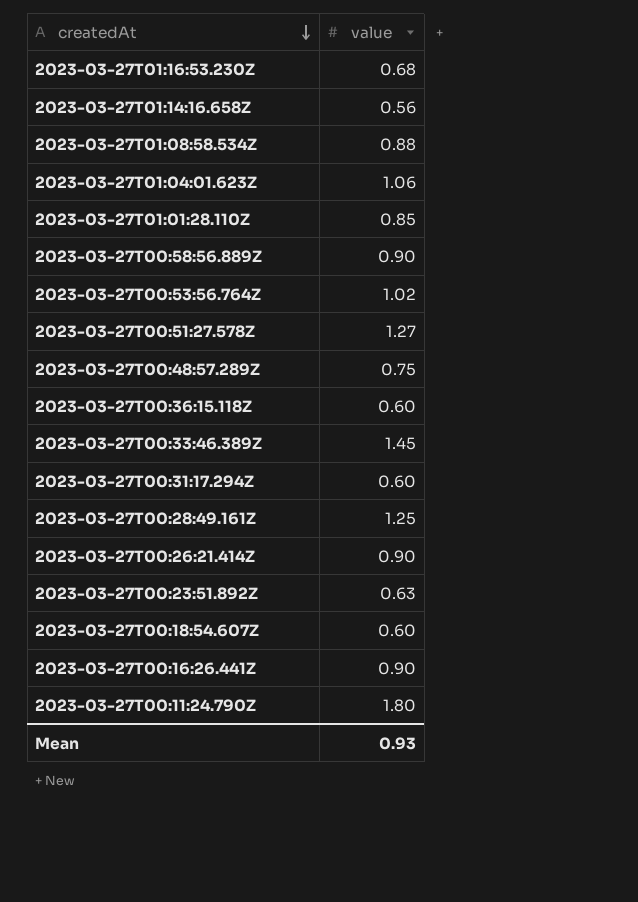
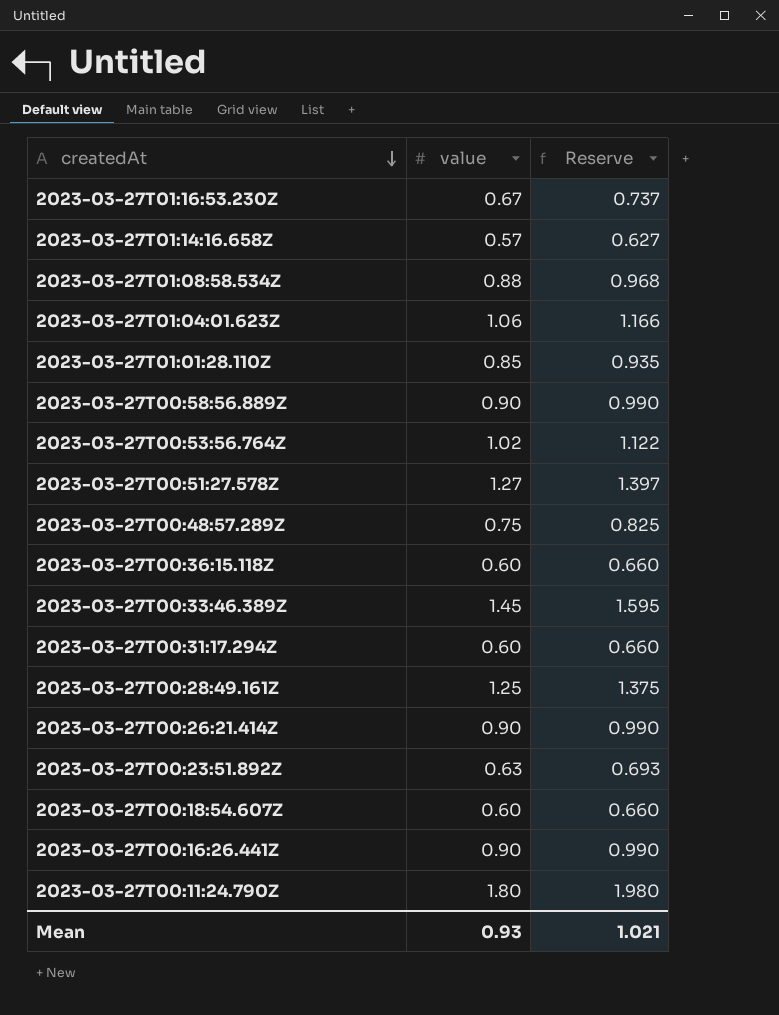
column Reserve | formula: none -> [value] * 1.1
2023-03-27T01:16:53.230Z | value: 0.68 -> 0.67
2023-03-27T01:14:16.658Z | value: 0.56 -> 0.57

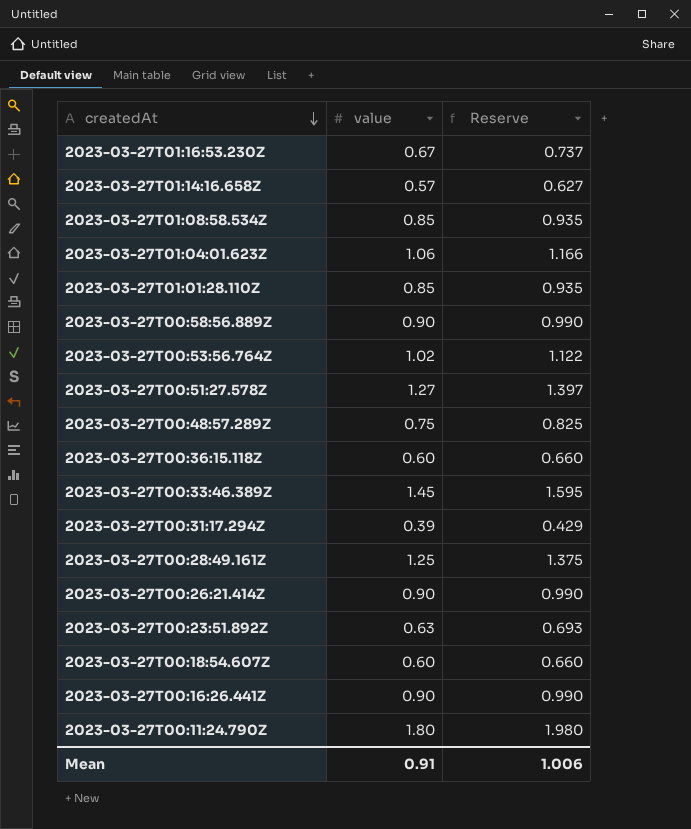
2023-03-27T01:08:58.534Z | value: 0.88 -> 0.85
2023-03-27T01:08:58.534Z | Reserve: 0.968 -> 0.935
2023-03-27T00:31:17.294Z | value: 0.60 -> 0.39
2023-03-27T00:31:17.294Z | Reserve: 0.660 -> 0.429
Mean | value: 0.93 -> 0.91
Mean | Reserve: 1.021 -> 1.006

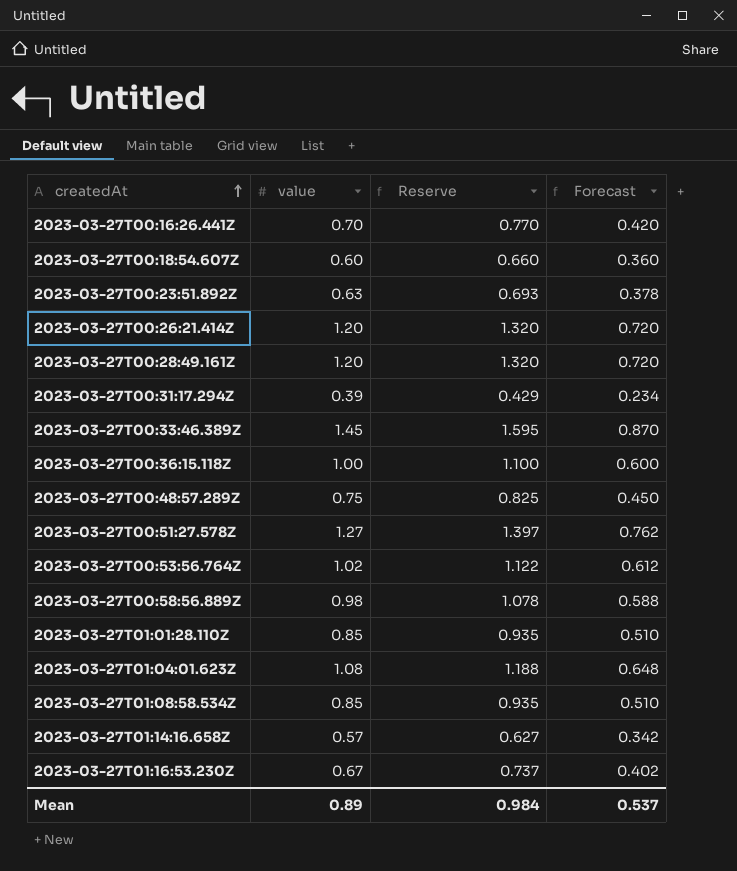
row order: createdAt descending -> createdAt ascending
column Forecast | formula: none -> [value] * 0.6
row 2023-03-27T00:11:24.790Z: 1.80 | 1.980 -> none
2023-03-27T00:16:26.441Z | value: 0.90 -> 0.70
2023-03-27T00:16:26.441Z | Reserve: 0.990 -> 0.770
2023-03-27T00:26:21.414Z | value: 0.90 -> 1.20
2023-03-27T00:26:21.414Z | Reserve: 0.990 -> 1.320
2023-03-27T00:28:49.161Z | value: 1.25 -> 1.20
2023-03-27T00:28:49.161Z | Reserve: 1.375 -> 1.320
2023-03-27T00:36:15.118Z | value: 0.60 -> 1.00
2023-03-27T00:36:15.118Z | Reserve: 0.660 -> 1.100
2023-03-27T00:58:56.889Z | value: 0.90 -> 0.98
2023-03-27T00:58:56.889Z | Reserve: 0.990 -> 1.078
2023-03-27T01:04:01.623Z | value: 1.06 -> 1.08
2023-03-27T01:04:01.623Z | Reserve: 1.166 -> 1.188
Mean | value: 0.91 -> 0.89
Mean | Reserve: 1.006 -> 0.984

